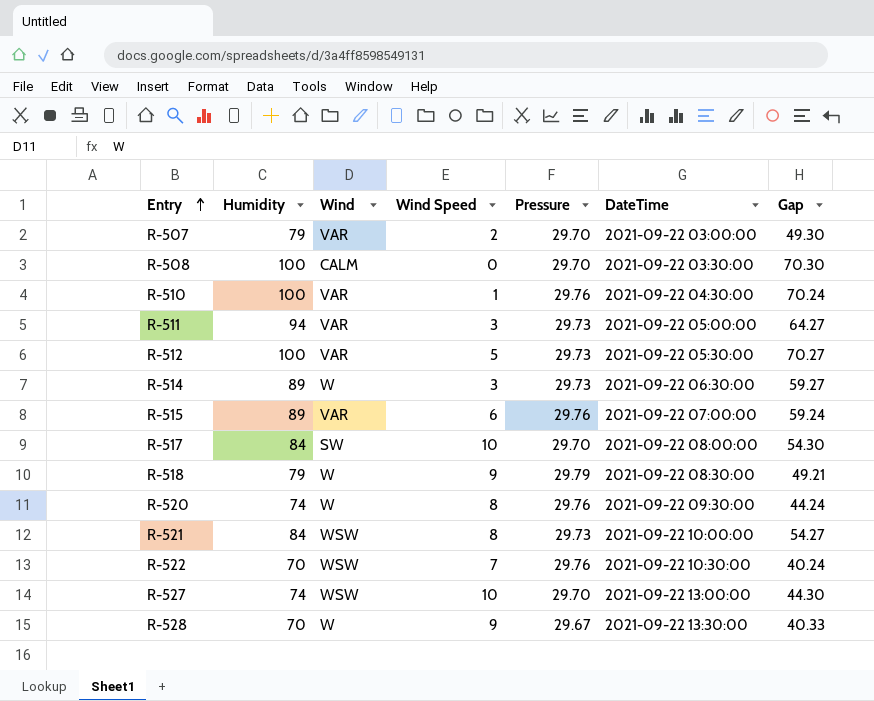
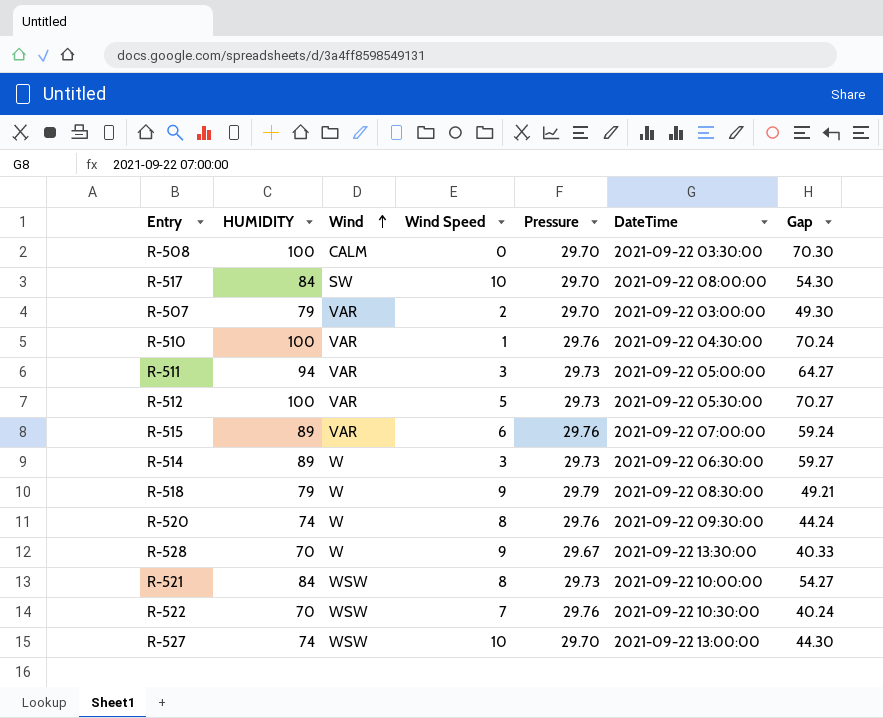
row order: Entry ascending -> Wind ascending
column name: Humidity -> HUMIDITY

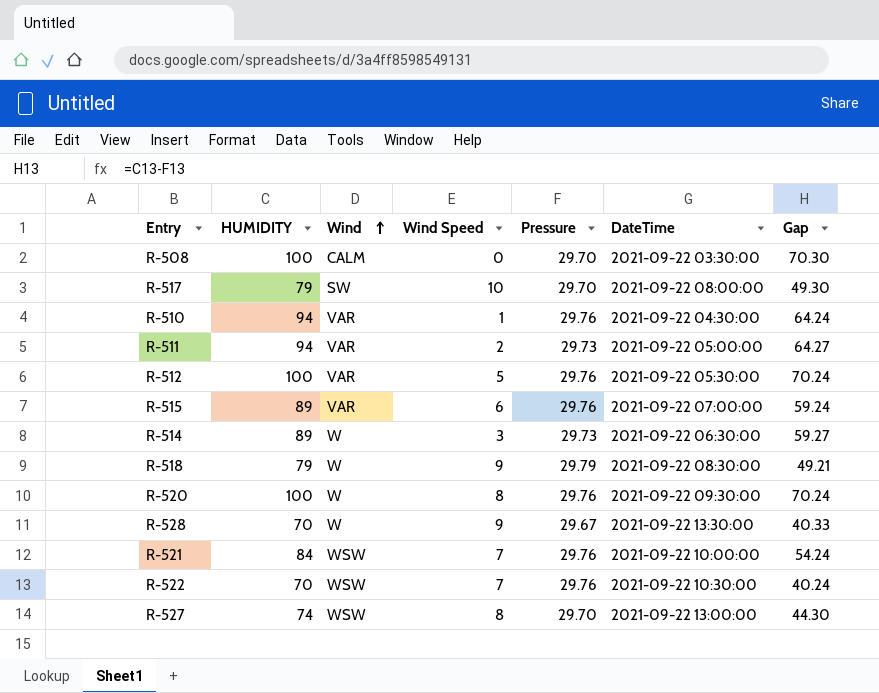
row R-507: 79 | VAR | 2 | 29.70 | 2021-09-22 03:00:00 | 49.30 -> none
R-517 | HUMIDITY: 84 -> 79
R-517 | Gap: 54.30 -> 49.30
R-510 | HUMIDITY: 100 -> 94
R-510 | Gap: 70.24 -> 64.24
R-511 | Wind Speed: 3 -> 2
R-512 | Pressure: 29.73 -> 29.76
R-512 | Gap: 70.27 -> 70.24
R-520 | HUMIDITY: 74 -> 100
R-520 | Gap: 44.24 -> 70.24
R-521 | Wind Speed: 8 -> 7
R-521 | Pressure: 29.73 -> 29.76
R-521 | Gap: 54.27 -> 54.24
R-527 | Wind Speed: 10 -> 8

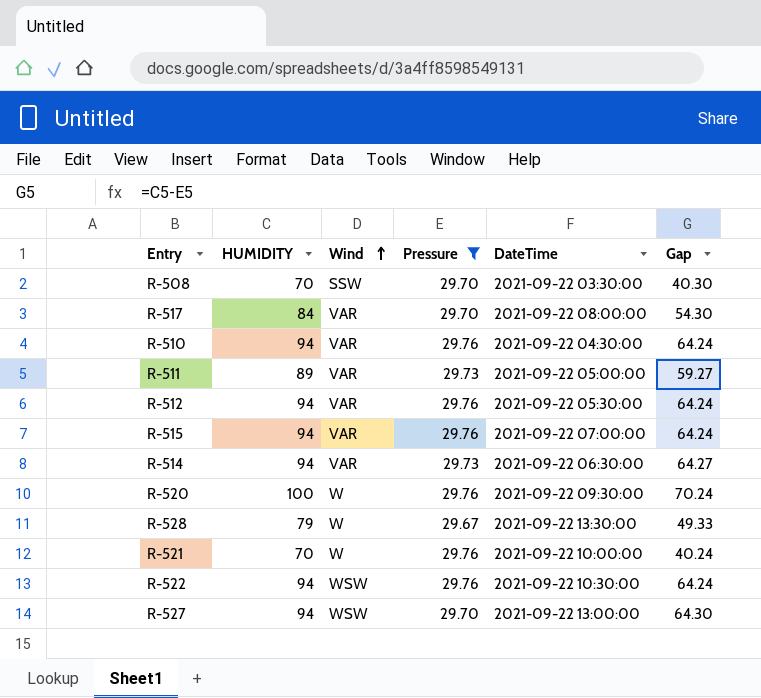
filter: none -> Pressure != 29.79
column Wind Speed | position: 4 -> none
R-508 | HUMIDITY: 100 -> 70
R-508 | Wind: CALM -> SSW
R-508 | Gap: 70.30 -> 40.30
R-517 | HUMIDITY: 79 -> 84
R-517 | Wind: SW -> VAR
R-517 | Gap: 49.30 -> 54.30
R-511 | HUMIDITY: 94 -> 89
R-511 | Gap: 64.27 -> 59.27
R-512 | HUMIDITY: 100 -> 94
R-512 | Gap: 70.24 -> 64.24
R-515 | HUMIDITY: 89 -> 94
R-515 | Gap: 59.24 -> 64.24
R-514 | HUMIDITY: 89 -> 94
R-514 | Wind: W -> VAR
R-514 | Gap: 59.27 -> 64.27
R-528 | HUMIDITY: 70 -> 79
R-528 | Gap: 40.33 -> 49.33
R-521 | HUMIDITY: 84 -> 70
R-521 | Wind: WSW -> W
R-521 | Gap: 54.24 -> 40.24
R-522 | HUMIDITY: 70 -> 94
R-522 | Gap: 40.24 -> 64.24
R-527 | HUMIDITY: 74 -> 94
R-527 | Gap: 44.30 -> 64.30

